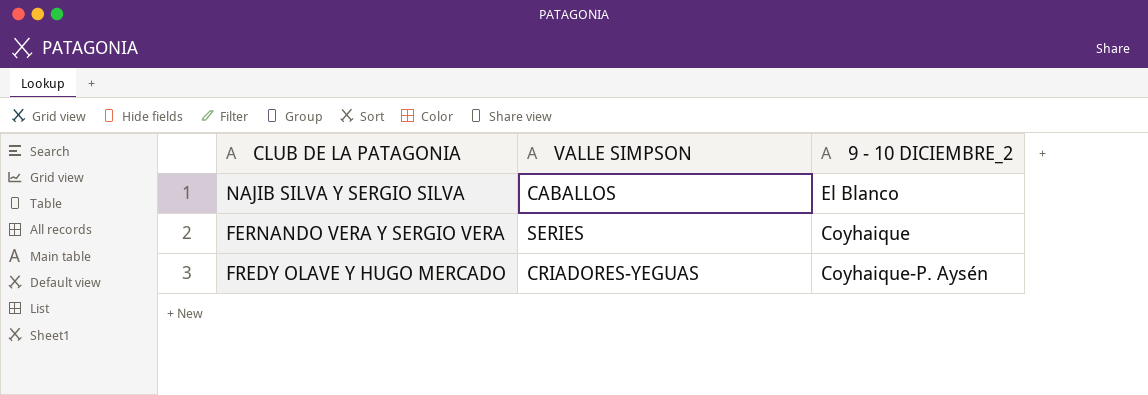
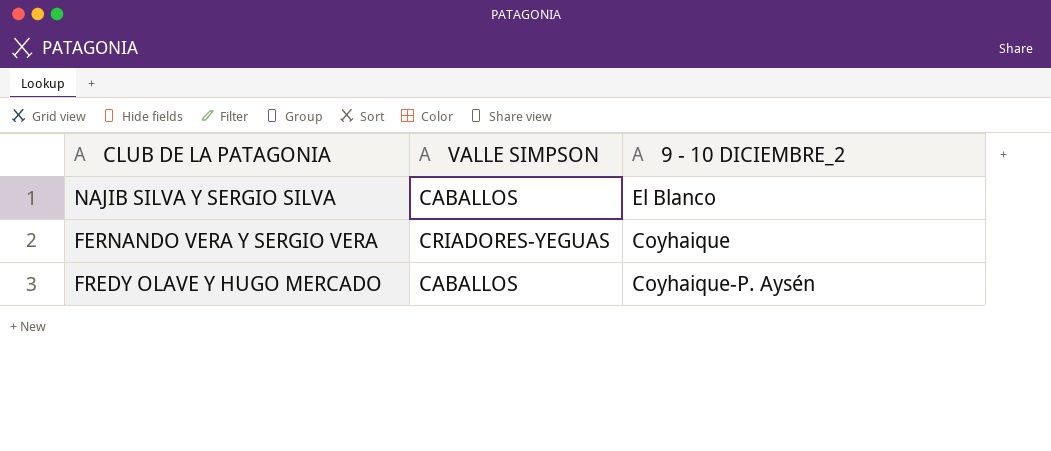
FERNANDO VERA Y SERGIO VERA | VALLE SIMPSON: SERIES -> CRIADORES-YEGUAS
FREDY OLAVE Y HUGO MERCADO | VALLE SIMPSON: CRIADORES-YEGUAS -> CABALLOS

